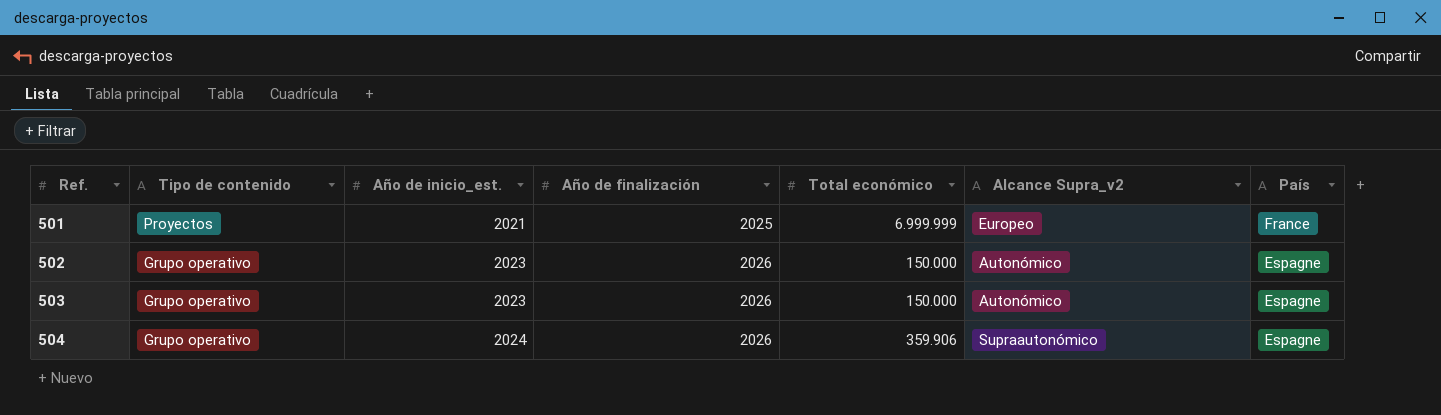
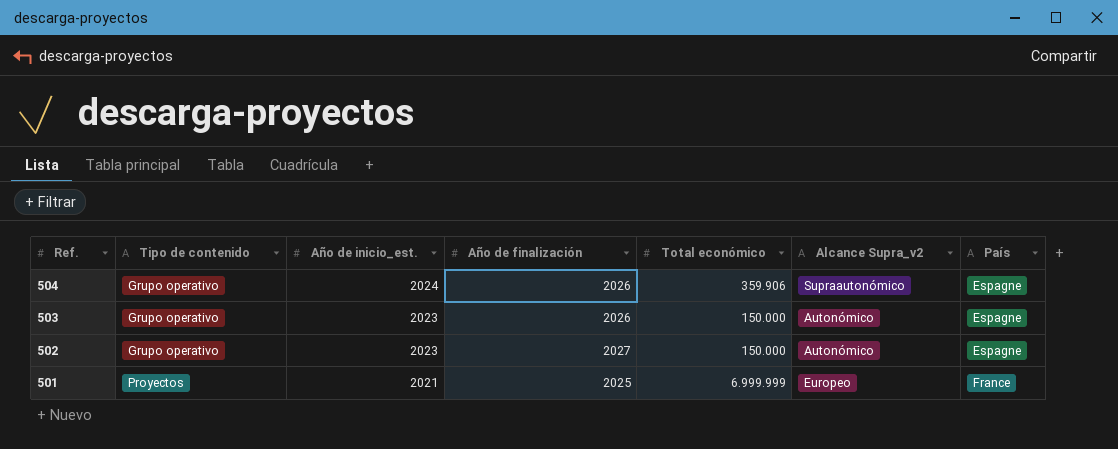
row order: Ref. ascending -> Ref. descending
502 | Año de finalización: 2026 -> 2027

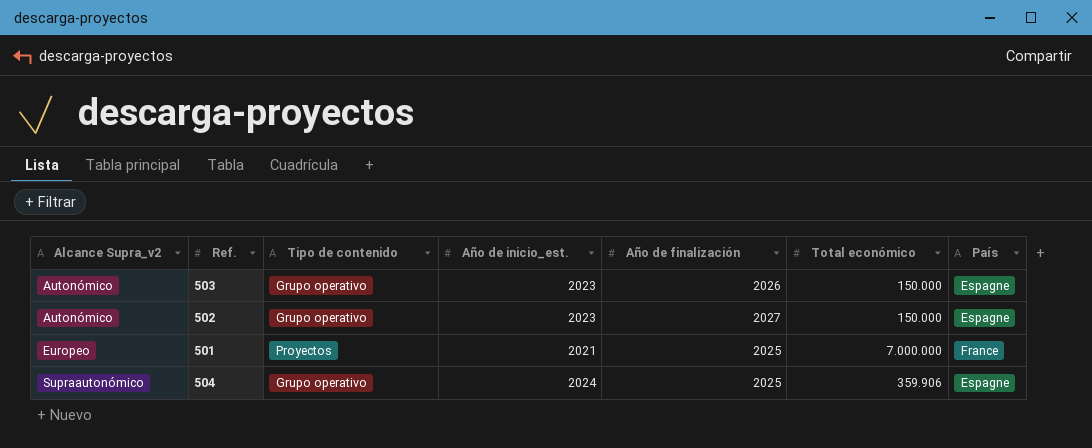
row order: Ref. descending -> Alcance Supra_v2 ascending
column Alcance Supra_v2 | position: 6 -> 1
501 | Total económico: 6.999.999 -> 7.000.000
504 | Año de finalización: 2026 -> 2025

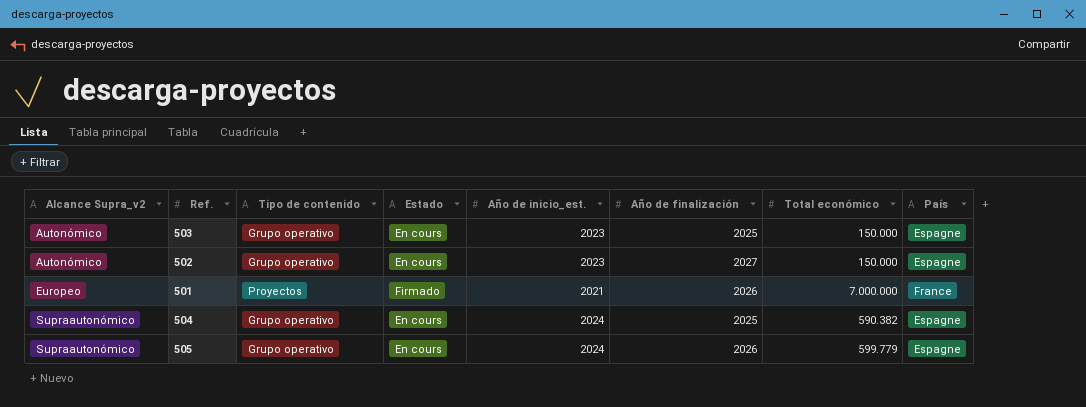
column Estado | position: none -> 4
503 | Año de finalización: 2026 -> 2025
501 | Año de finalización: 2025 -> 2026
504 | Total económico: 359.906 -> 590.382
row 505: none -> Supraautonómico | Grupo operativo | En cours | 2024 | 2026 | 599.779 | Espagne

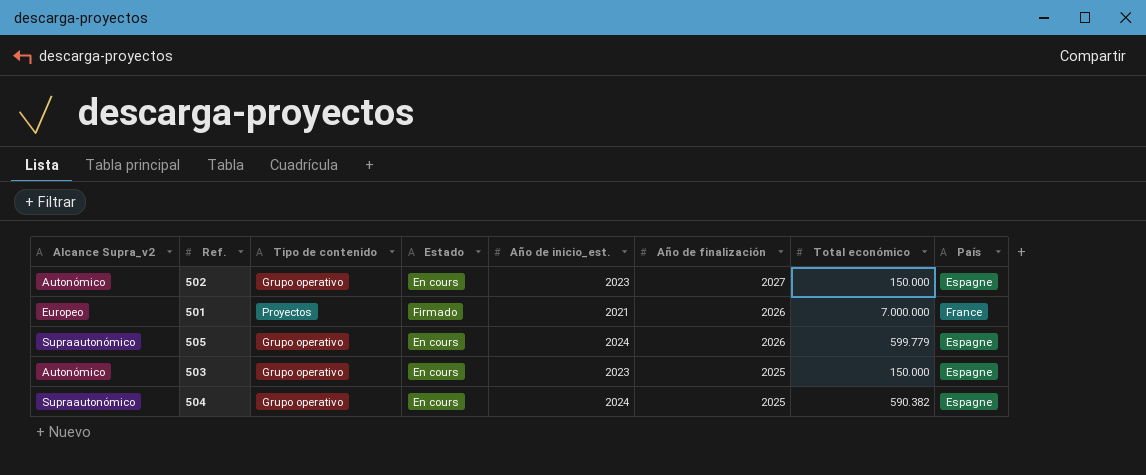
row order: Alcance Supra_v2 ascending -> Año de finalización descending

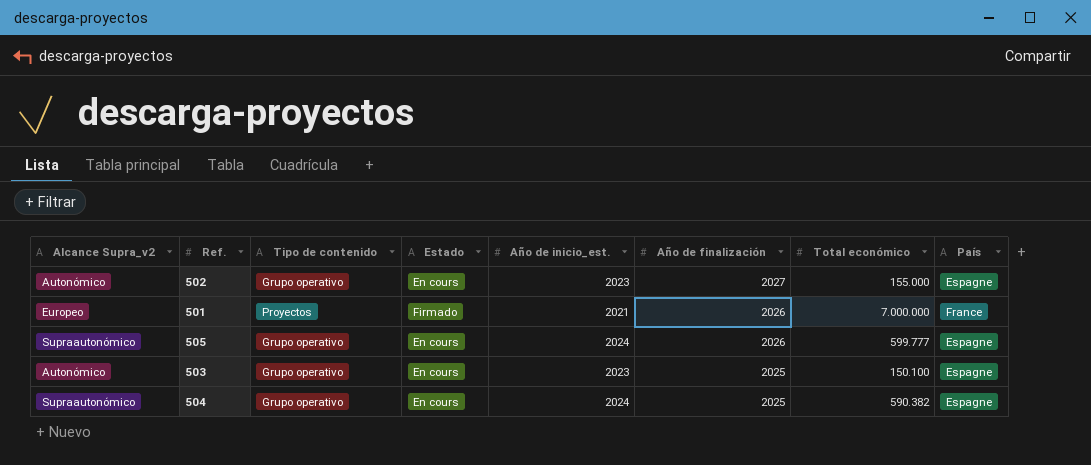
502 | Total económico: 150.000 -> 155.000
505 | Total económico: 599.779 -> 599.777
503 | Total económico: 150.000 -> 150.100

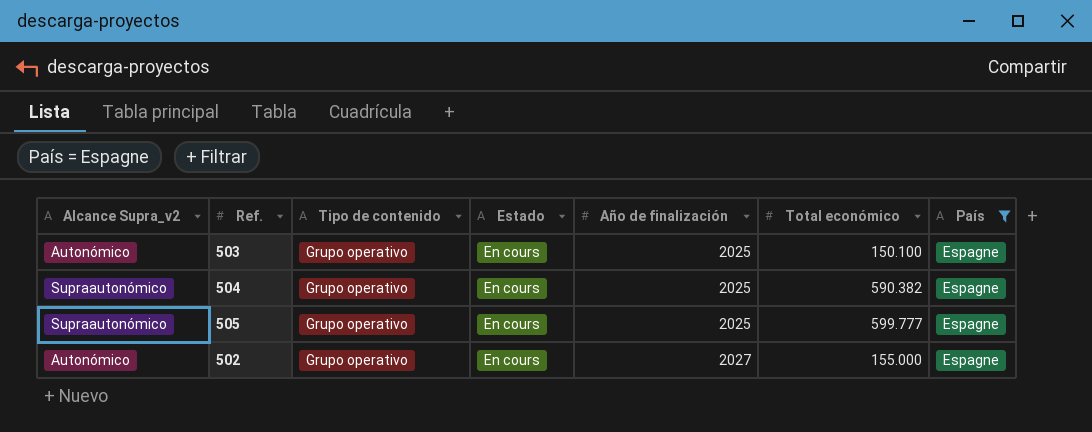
filter: none -> País = Espagne
row order: Año de finalización descending -> Año de finalización ascending
column Año de inicio_est. | position: 5 -> none
505 | Año de finalización: 2026 -> 2025

